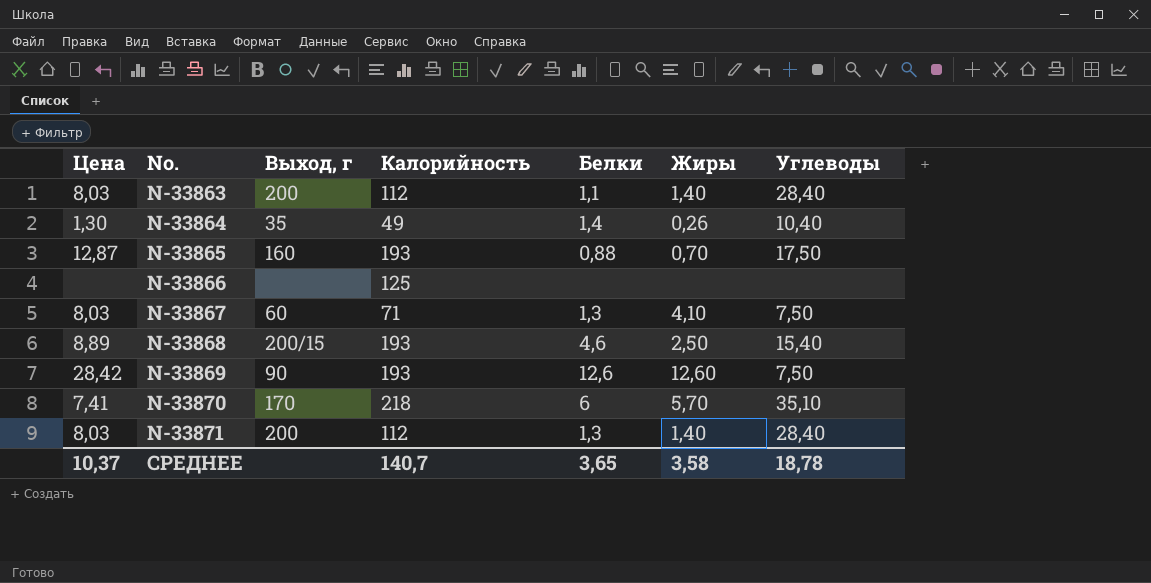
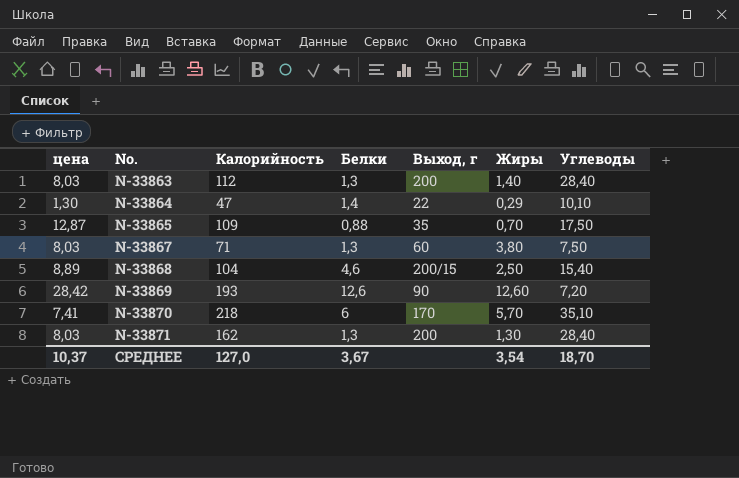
column name: Цена -> цена
column Выход, г | position: 3 -> 5
row N-33866: none | none | 125 | none | none | none -> none
N-33863 | Белки: 1,1 -> 1,3
N-33864 | Калорийность: 49 -> 47
N-33864 | Выход, г: 35 -> 22
N-33864 | Жиры: 0,26 -> 0,29
N-33864 | Углеводы: 10,40 -> 10,10
N-33865 | Калорийность: 193 -> 109
N-33865 | Выход, г: 160 -> 35
N-33867 | Жиры: 4,10 -> 3,80
N-33868 | Калорийность: 193 -> 104
N-33869 | Углеводы: 7,50 -> 7,20
N-33871 | Калорийность: 112 -> 162
N-33871 | Жиры: 1,40 -> 1,30
СРЕДНЕЕ | Калорийность: 140,7 -> 127,0
СРЕДНЕЕ | Белки: 3,65 -> 3,67
СРЕДНЕЕ | Жиры: 3,58 -> 3,54
СРЕДНЕЕ | Углеводы: 18,78 -> 18,70

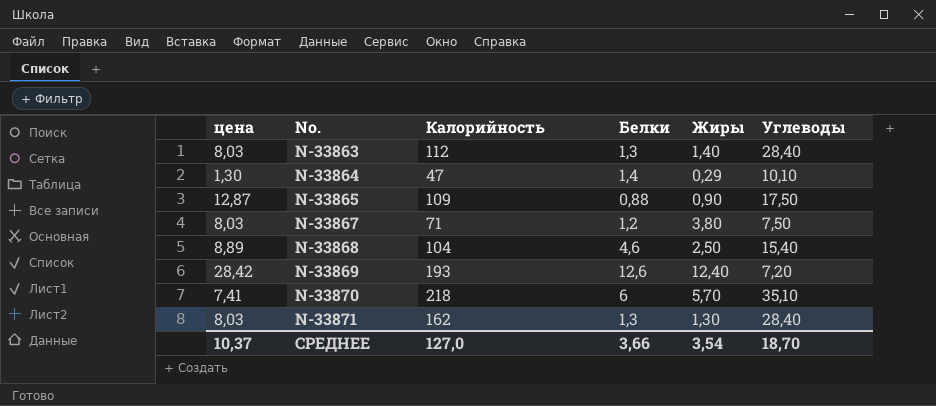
column Выход, г | position: 5 -> none
N-33865 | Жиры: 0,70 -> 0,90
N-33867 | Белки: 1,3 -> 1,2
N-33869 | Жиры: 12,60 -> 12,40
СРЕДНЕЕ | Белки: 3,67 -> 3,66

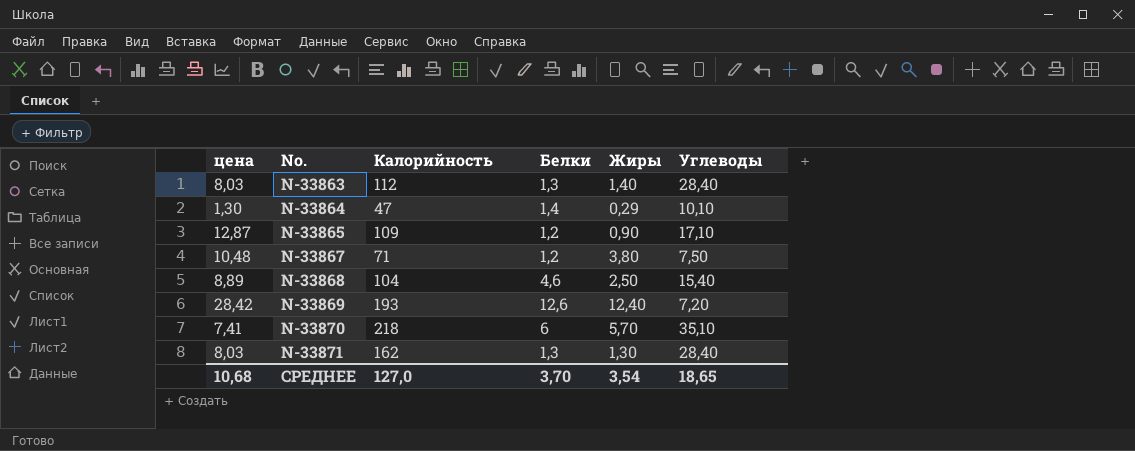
N-33865 | Белки: 0,88 -> 1,2
N-33865 | Углеводы: 17,50 -> 17,10
N-33867 | цена: 8,03 -> 10,48
СРЕДНЕЕ | цена: 10,37 -> 10,68
СРЕДНЕЕ | Белки: 3,66 -> 3,70
СРЕДНЕЕ | Углеводы: 18,70 -> 18,65

